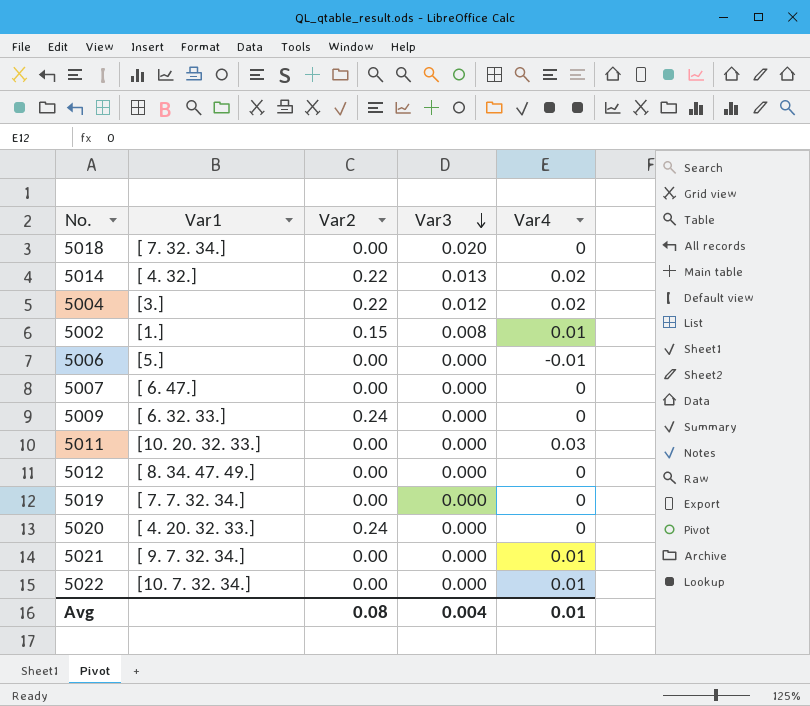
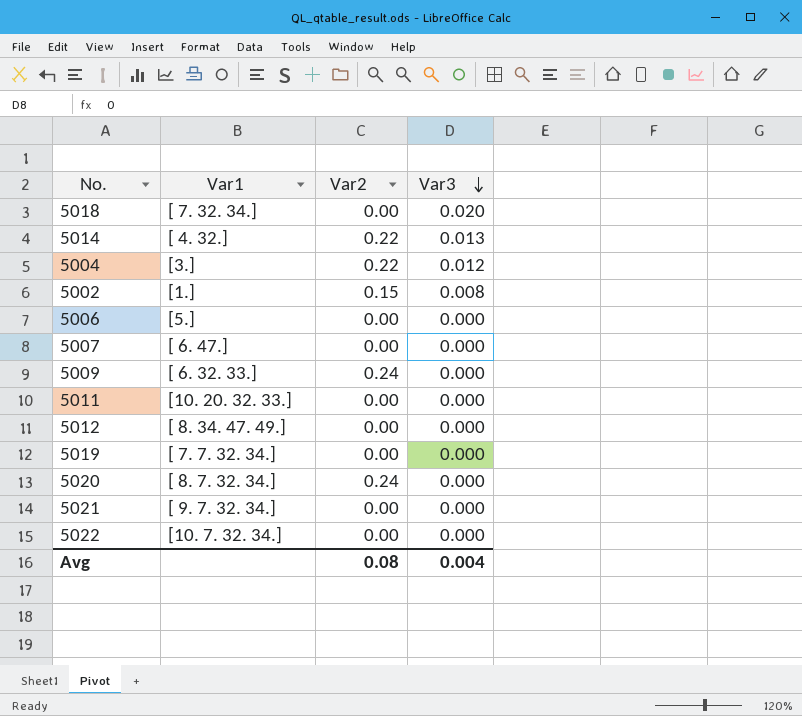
column Var4 | position: 5 -> none
5020 | Var1: [ 4. 20. 32. 33.] -> [ 8. 7. 32. 34.]

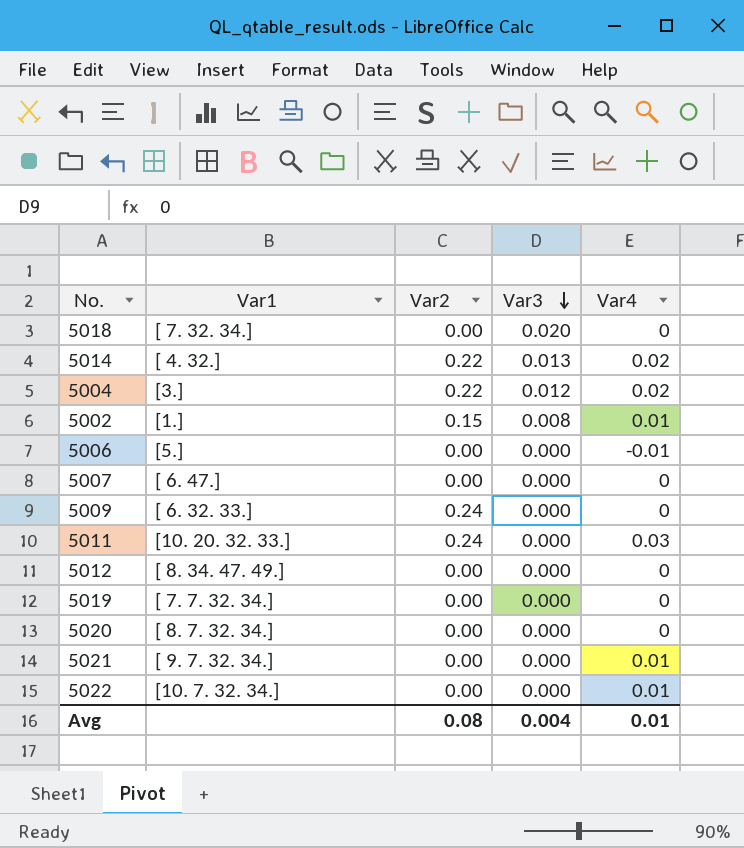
column Var4 | position: none -> 5
5011 | Var2: 0.00 -> 0.24
5020 | Var2: 0.24 -> 0.00

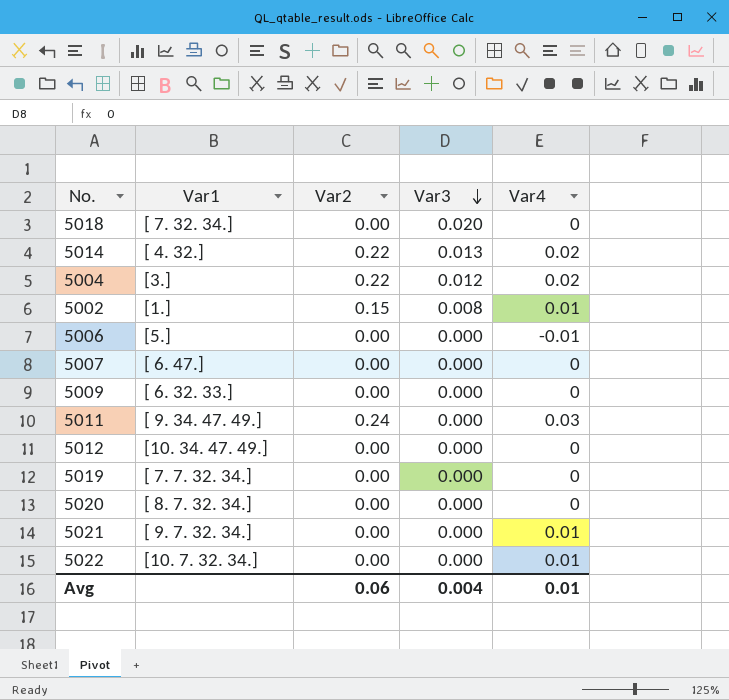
5009 | Var2: 0.24 -> 0.00
5011 | Var1: [10. 20. 32. 33.] -> [ 9. 34. 47. 49.]
5012 | Var1: [ 8. 34. 47. 49.] -> [10. 34. 47. 49.]
Avg | Var2: 0.08 -> 0.06

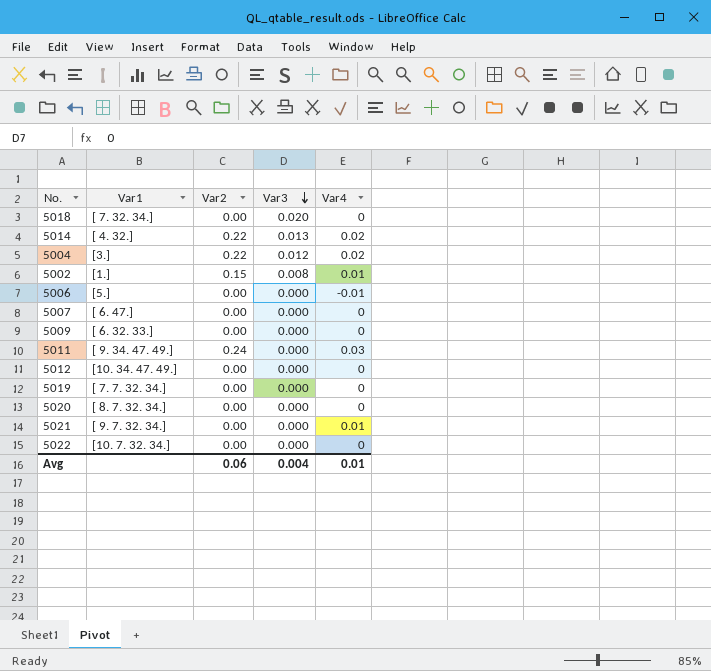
5022 | Var4: 0.01 -> 0

